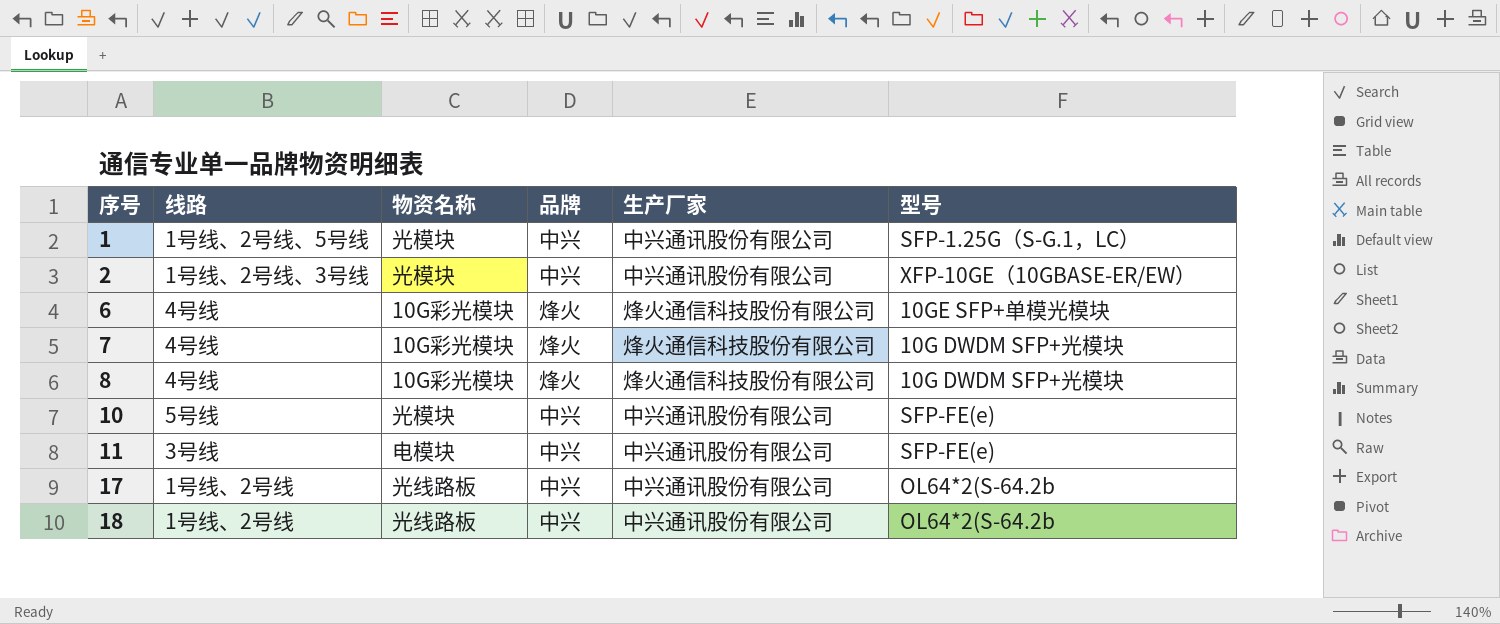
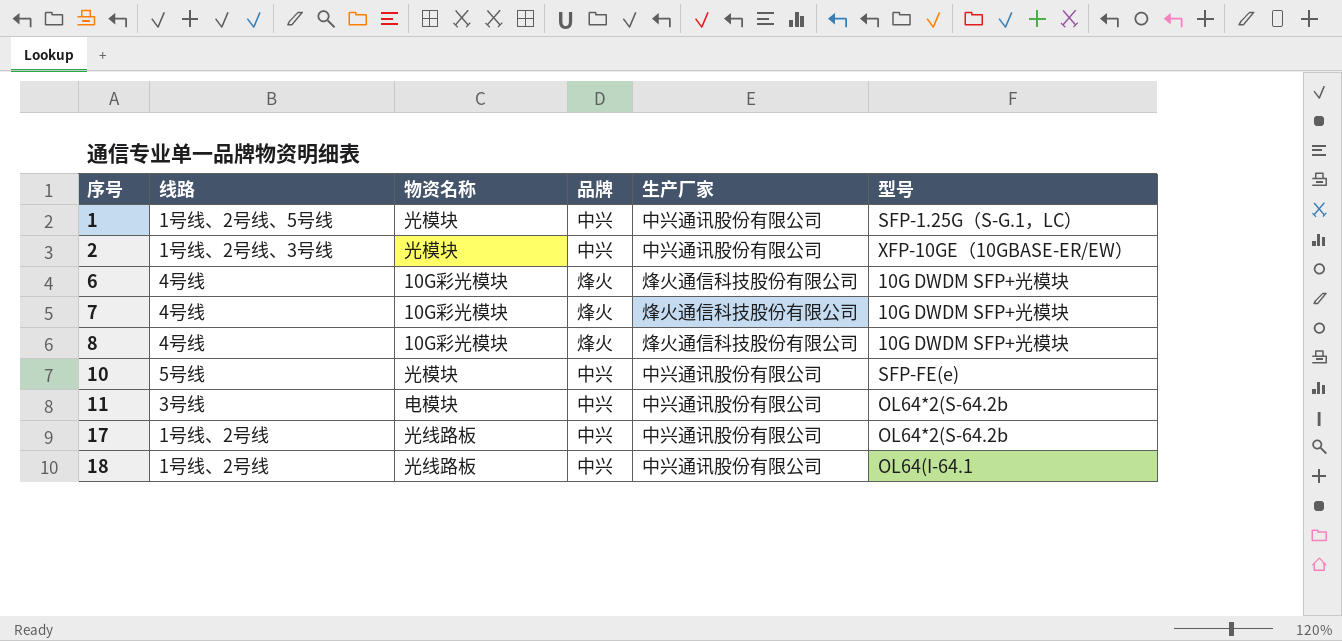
6 | 型号: 10GE SFP+单模光模块 -> 10G DWDM SFP+光模块
11 | 型号: SFP-FE(e) -> OL64*2(S-64.2b
18 | 型号: OL64*2(S-64.2b -> OL64(I-64.1

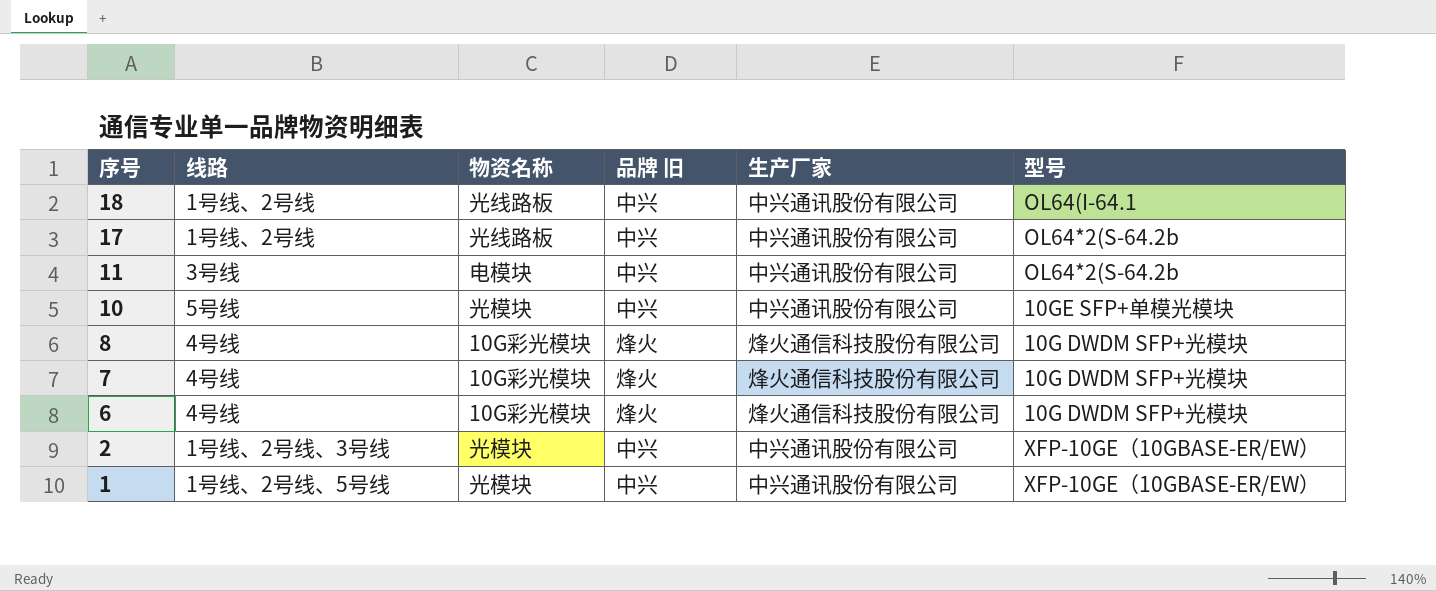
row order: 序号 ascending -> 序号 descending
column name: 品牌 -> 品牌 旧
10 | 型号: SFP-FE(e) -> 10GE SFP+单模光模块
1 | 型号: SFP-1.25G（S-G.1，LC） -> XFP-10GE（10GBASE-ER/EW）

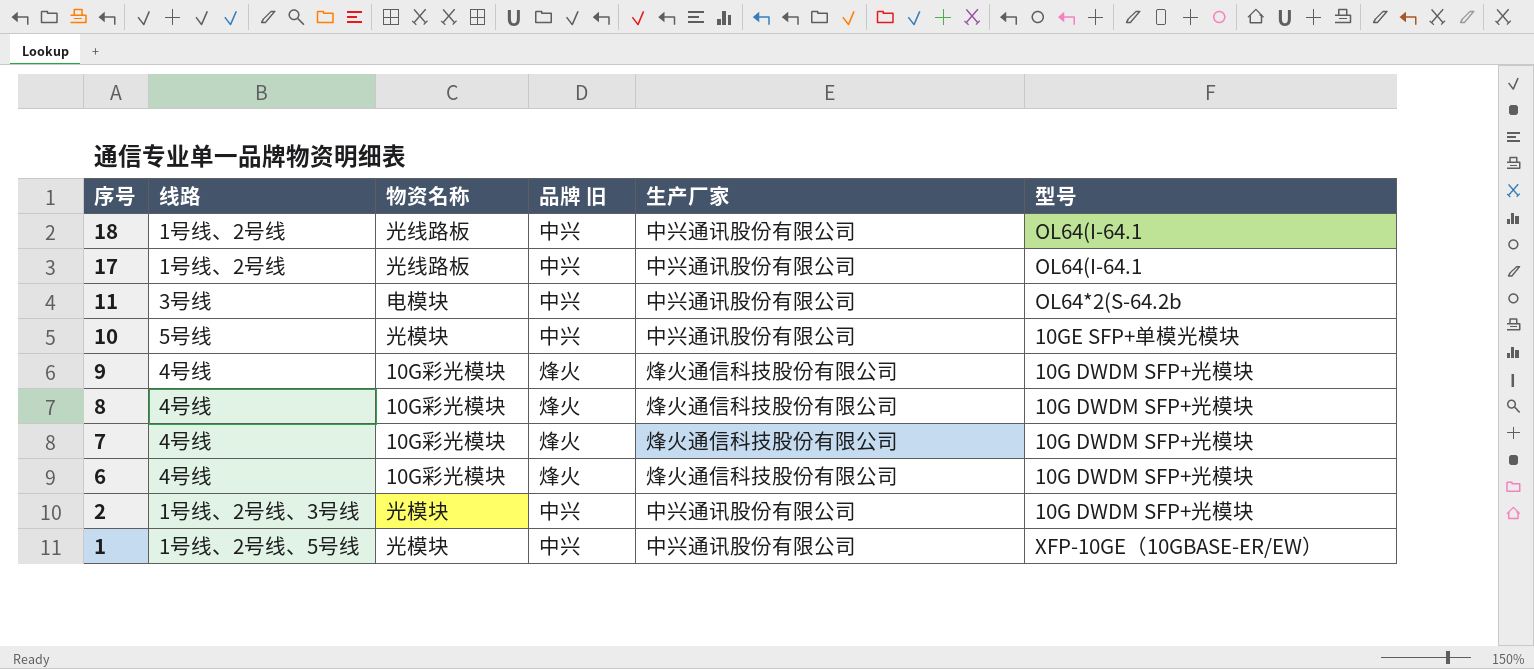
17 | 型号: OL64*2(S-64.2b -> OL64(I-64.1
row 9: none -> 4号线 | 10G彩光模块 | 烽火 | 烽火通信科技股份有限公司 | 10G DWDM SFP+光模块
2 | 型号: XFP-10GE（10GBASE-ER/EW） -> 10G DWDM SFP+光模块

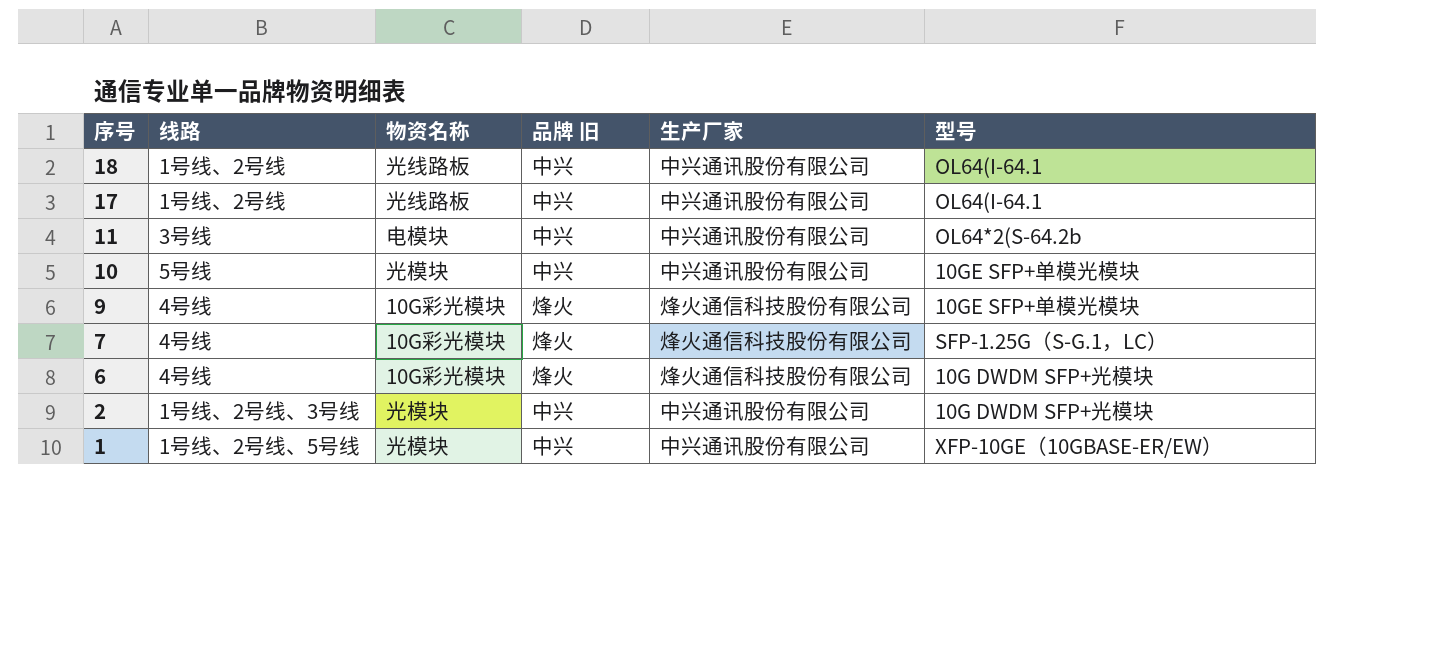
row 8: 4号线 | 10G彩光模块 | 烽火 | 烽火通信科技股份有限公司 | 10G DWDM SFP+光模块 -> none
9 | 型号: 10G DWDM SFP+光模块 -> 10GE SFP+单模光模块
7 | 型号: 10G DWDM SFP+光模块 -> SFP-1.25G（S-G.1，LC）

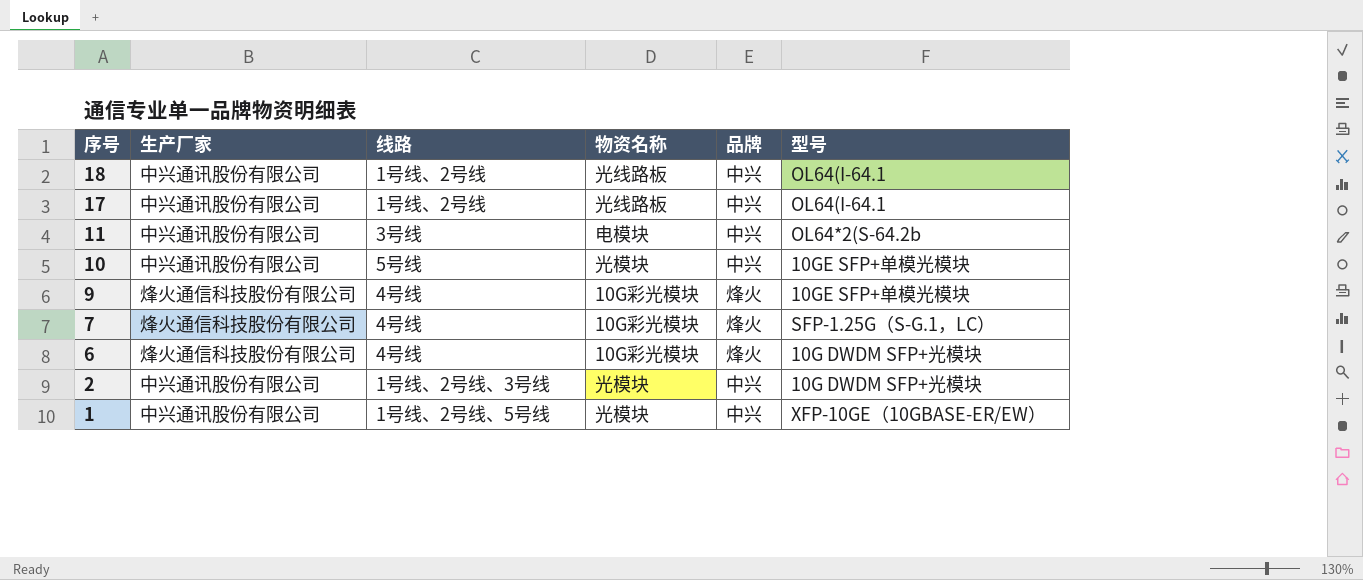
column 生产厂家 | position: 5 -> 2
column name: 品牌 旧 -> 品牌

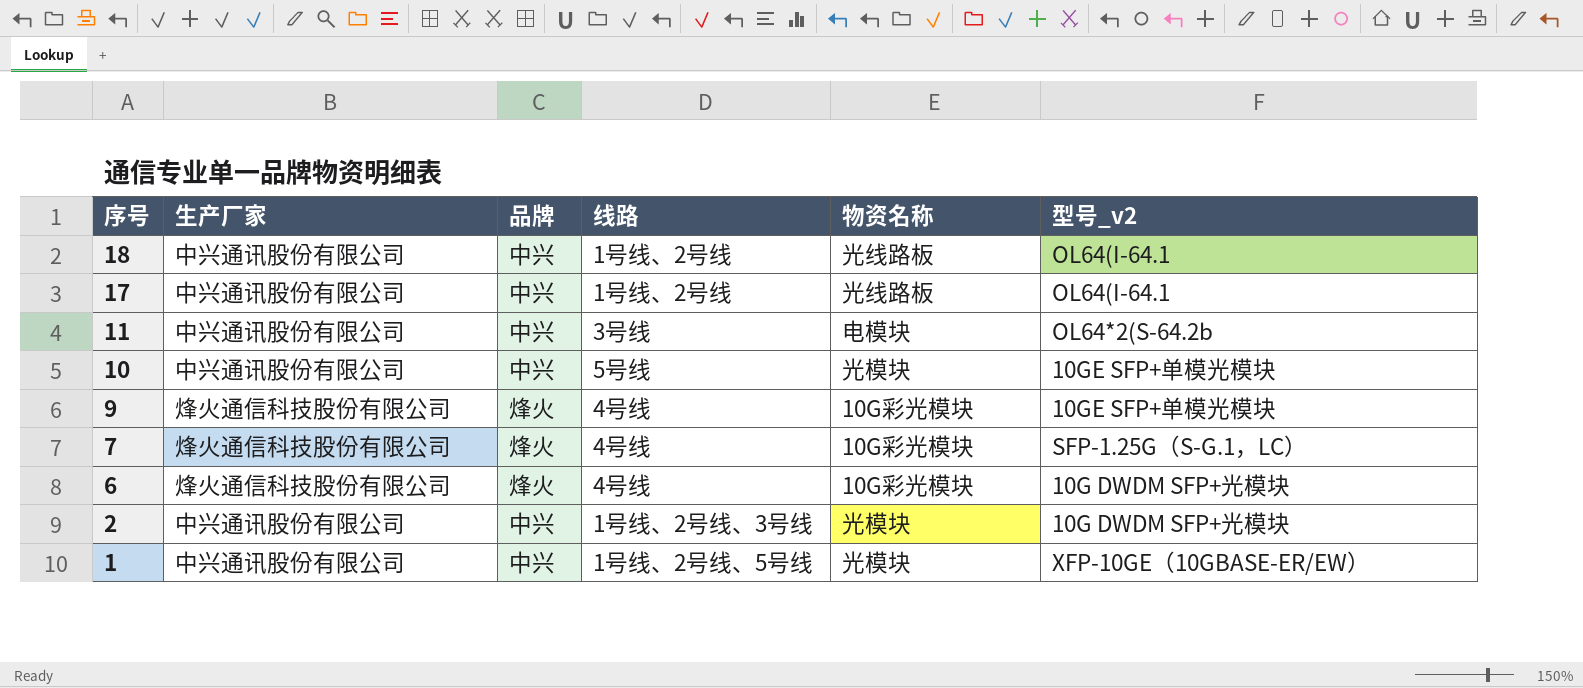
column 品牌 | position: 5 -> 3
column name: 型号 -> 型号_v2

